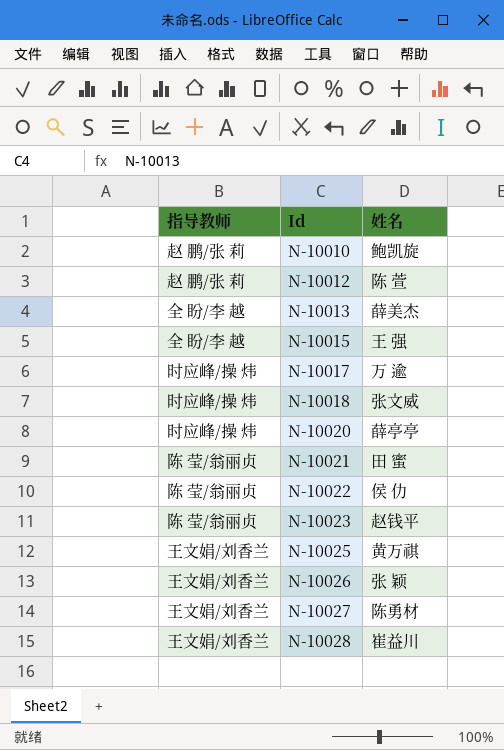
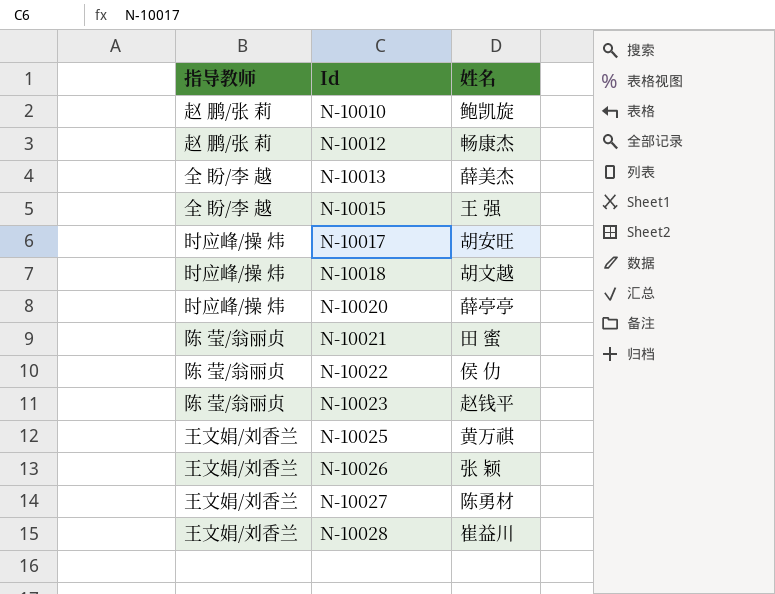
N-10012 | 姓名: 陈 萱 -> 畅康杰
N-10017 | 姓名: 万 逾 -> 胡安旺
N-10018 | 姓名: 张文威 -> 胡文越

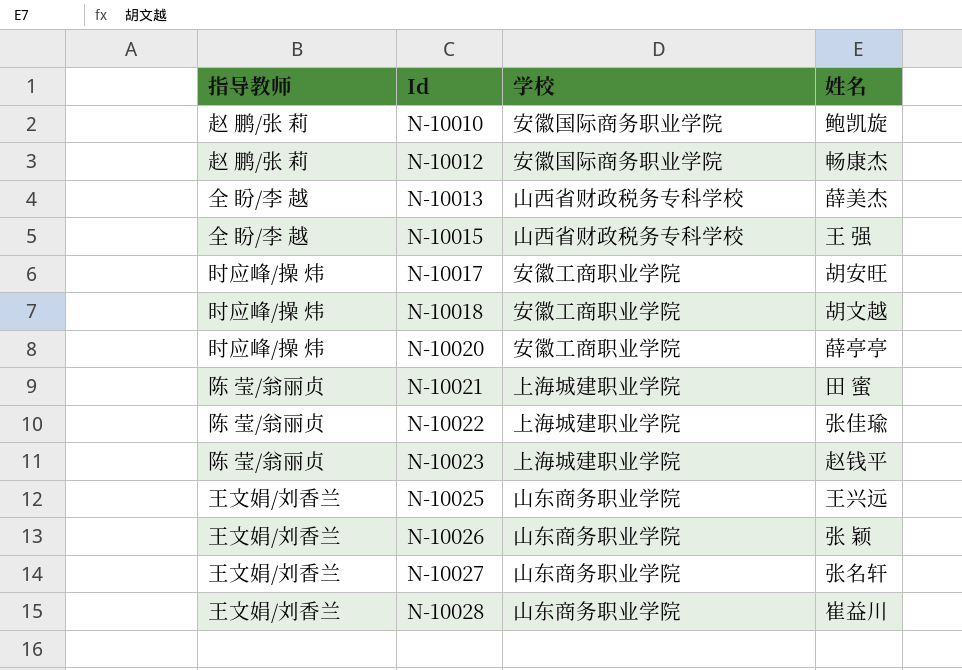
column 学校 | position: none -> 3
N-10022 | 姓名: 侯 仂 -> 张佳瑜
N-10025 | 姓名: 黄万祺 -> 王兴远
N-10027 | 姓名: 陈勇材 -> 张名轩

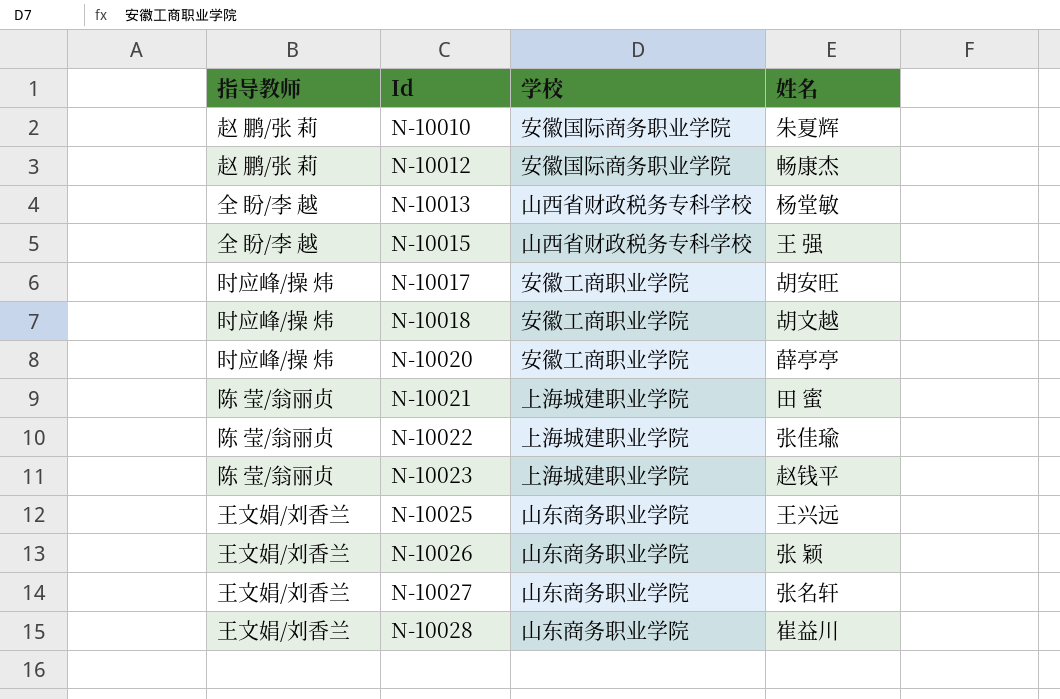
N-10010 | 姓名: 鲍凯旋 -> 朱夏辉
N-10013 | 姓名: 薛美杰 -> 杨堂敏

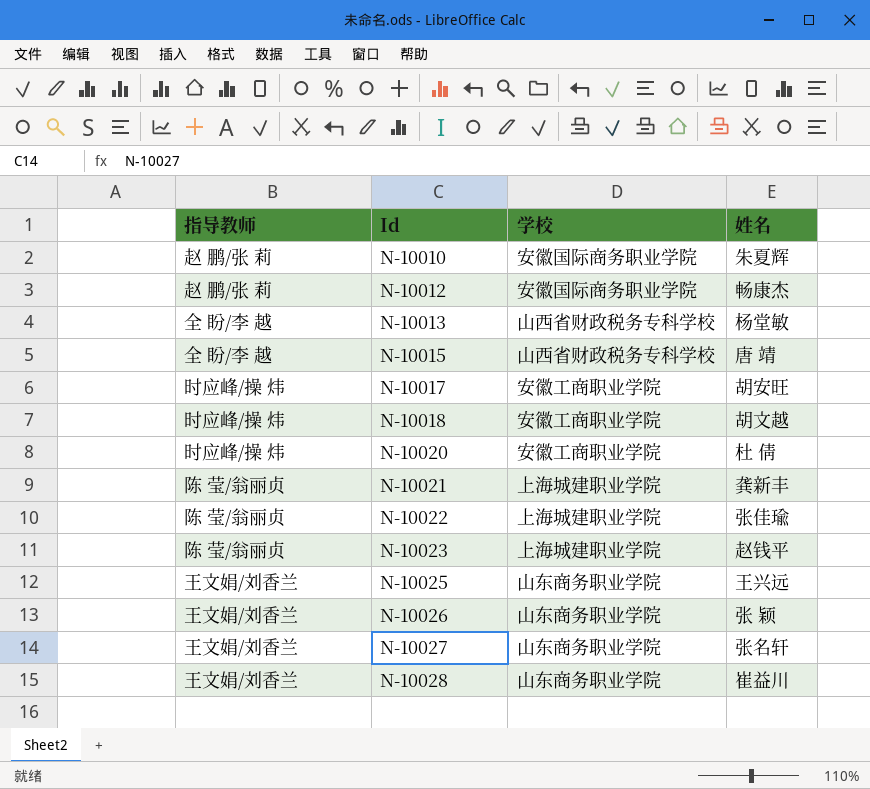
N-10015 | 姓名: 王 强 -> 唐 靖
N-10020 | 姓名: 薛亭亭 -> 杜 倩
N-10021 | 姓名: 田 蜜 -> 龚新丰

